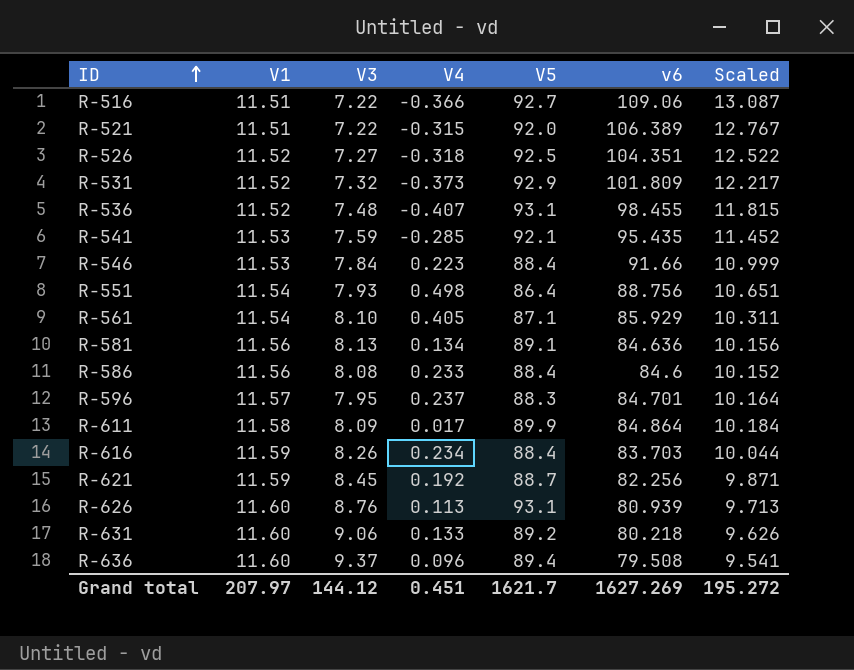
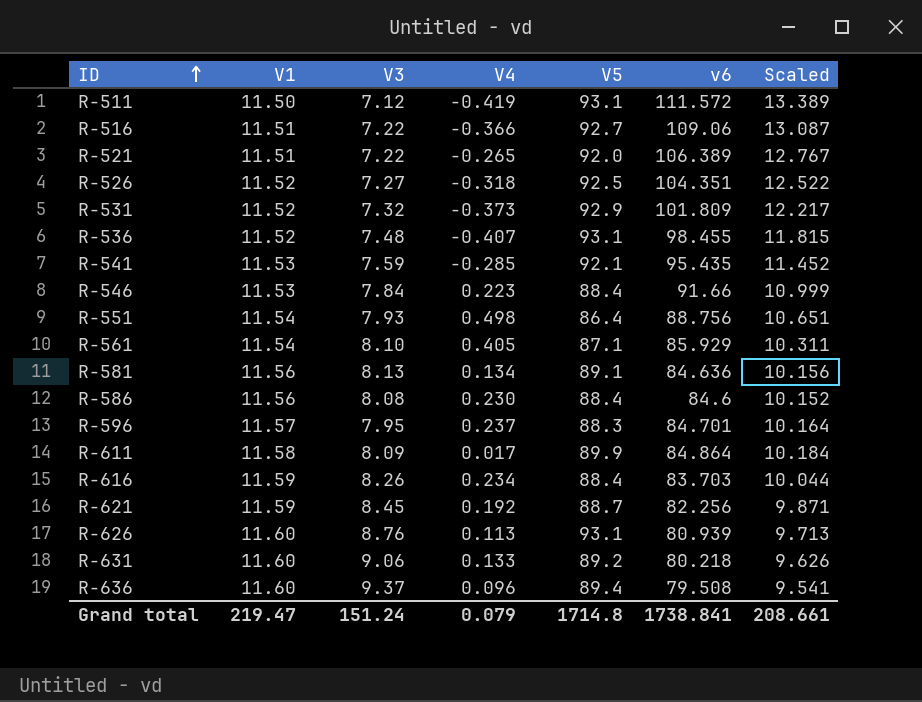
row R-511: none -> 11.50 | 7.12 | -0.419 | 93.1 | 111.572 | 13.389
R-521 | V4: -0.315 -> -0.265
R-586 | V4: 0.233 -> 0.230
Grand total | V1: 207.97 -> 219.47
Grand total | V3: 144.12 -> 151.24
Grand total | V4: 0.451 -> 0.079
Grand total | V5: 1621.7 -> 1714.8
Grand total | v6: 1627.269 -> 1738.841
Grand total | Scaled: 195.272 -> 208.661

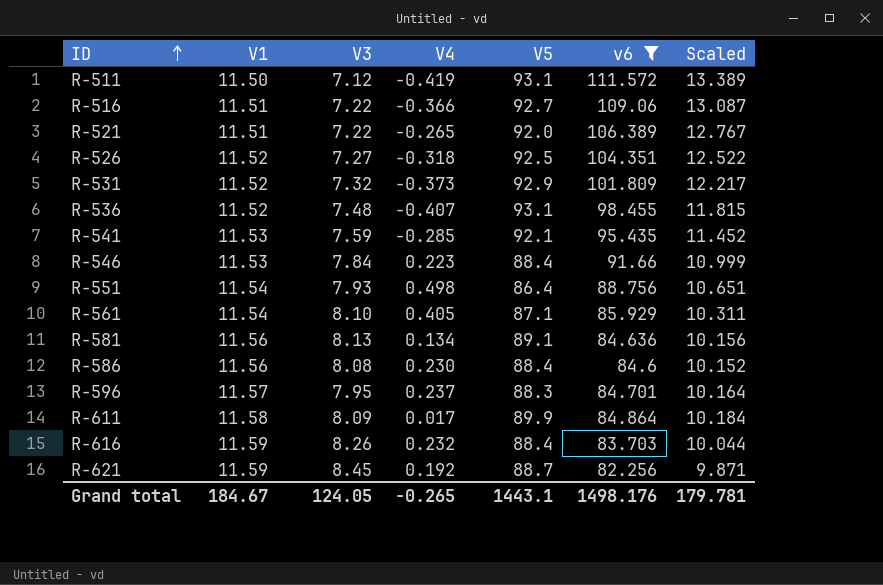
filter: none -> v6 >= 82.256
R-616 | V4: 0.234 -> 0.232
Grand total | V1: 219.47 -> 184.67
Grand total | V3: 151.24 -> 124.05
Grand total | V4: 0.079 -> -0.265
Grand total | V5: 1714.8 -> 1443.1
Grand total | v6: 1738.841 -> 1498.176
Grand total | Scaled: 208.661 -> 179.781

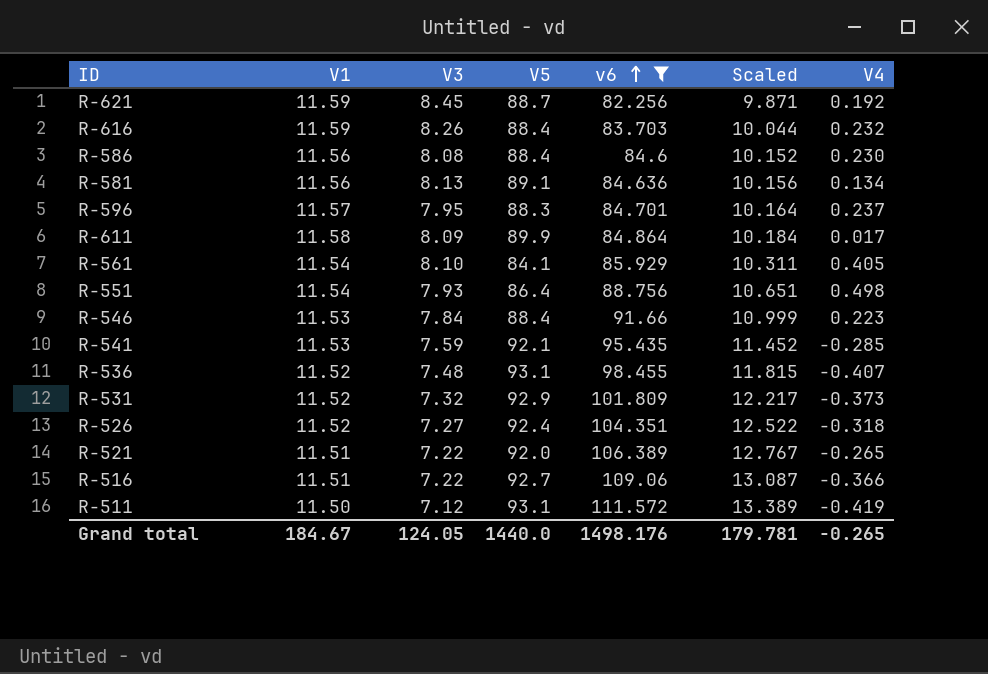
row order: ID ascending -> v6 ascending
column V4 | position: 4 -> 7
R-561 | V5: 87.1 -> 84.1
R-526 | V5: 92.5 -> 92.4
Grand total | V5: 1443.1 -> 1440.0

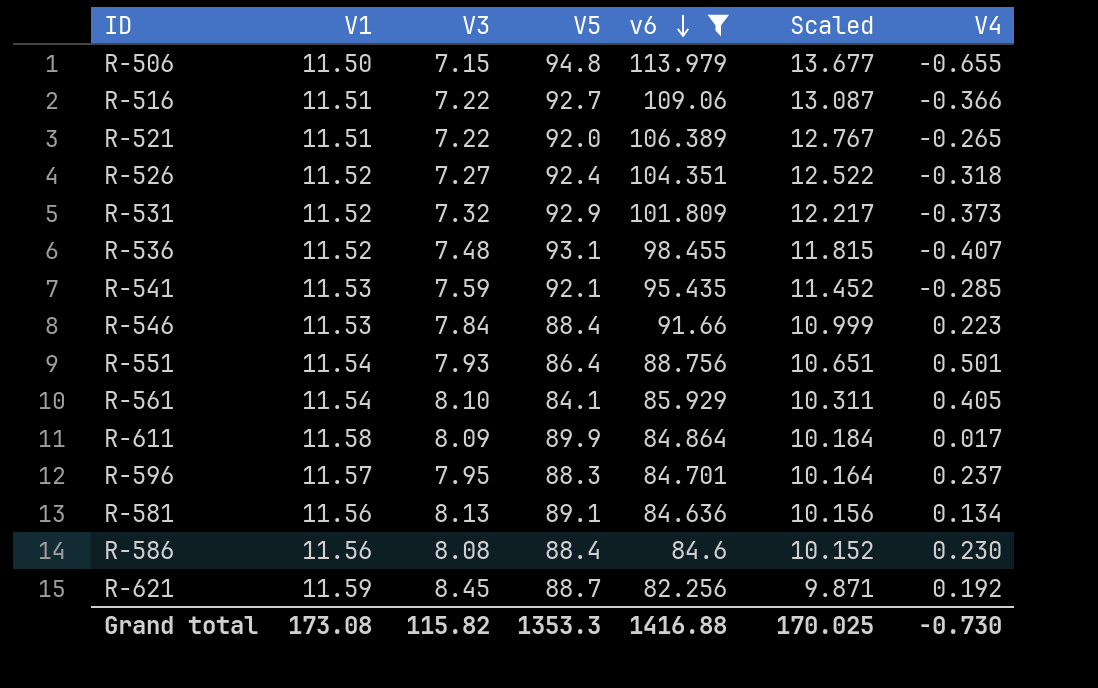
row order: v6 ascending -> v6 descending
row R-616: 11.59 | 8.26 | 88.4 | 83.703 | 10.044 | 0.232 -> none
row R-511: 11.50 | 7.12 | 93.1 | 111.572 | 13.389 | -0.419 -> none
row R-506: none -> 11.50 | 7.15 | 94.8 | 113.979 | 13.677 | -0.655
R-551 | V4: 0.498 -> 0.501
Grand total | V1: 184.67 -> 173.08
Grand total | V3: 124.05 -> 115.82
Grand total | V5: 1440.0 -> 1353.3
Grand total | v6: 1498.176 -> 1416.88
Grand total | Scaled: 179.781 -> 170.025
Grand total | V4: -0.265 -> -0.730

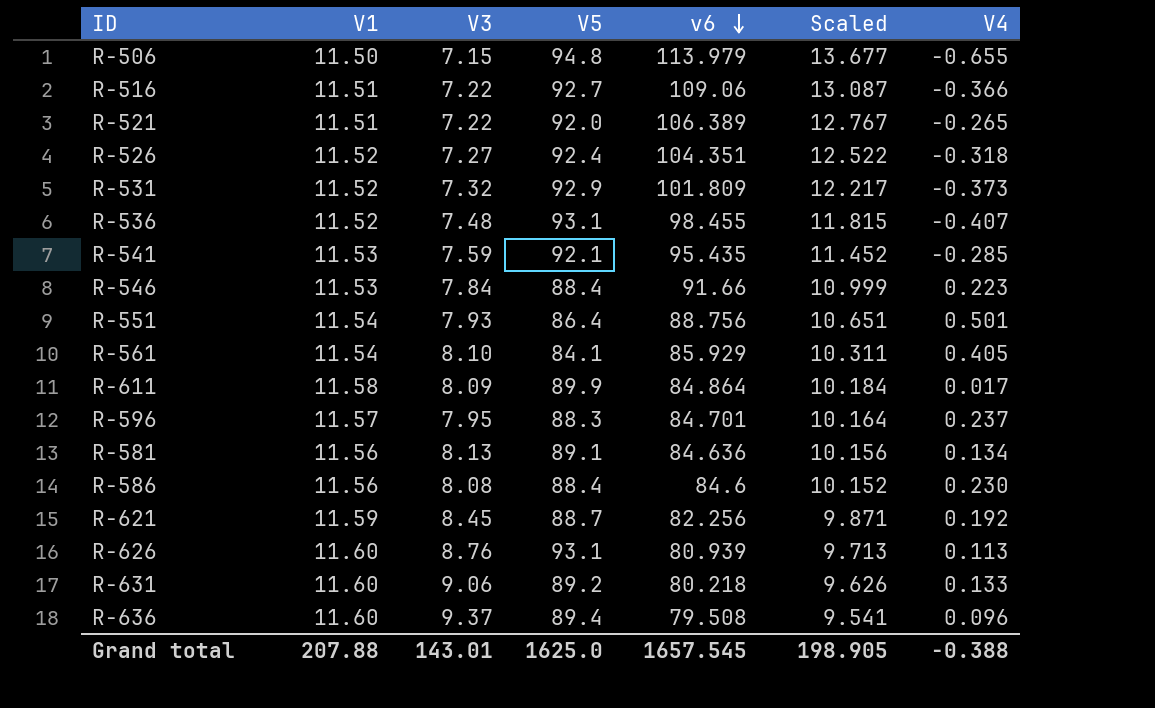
filter: v6 >= 82.256 -> none
Grand total | V1: 173.08 -> 207.88
Grand total | V3: 115.82 -> 143.01
Grand total | V5: 1353.3 -> 1625.0
Grand total | v6: 1416.88 -> 1657.545
Grand total | Scaled: 170.025 -> 198.905
Grand total | V4: -0.730 -> -0.388

